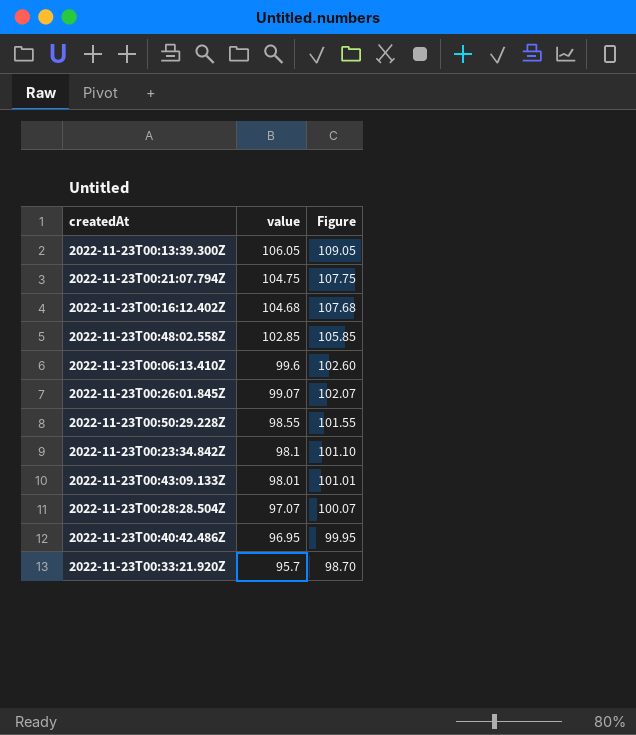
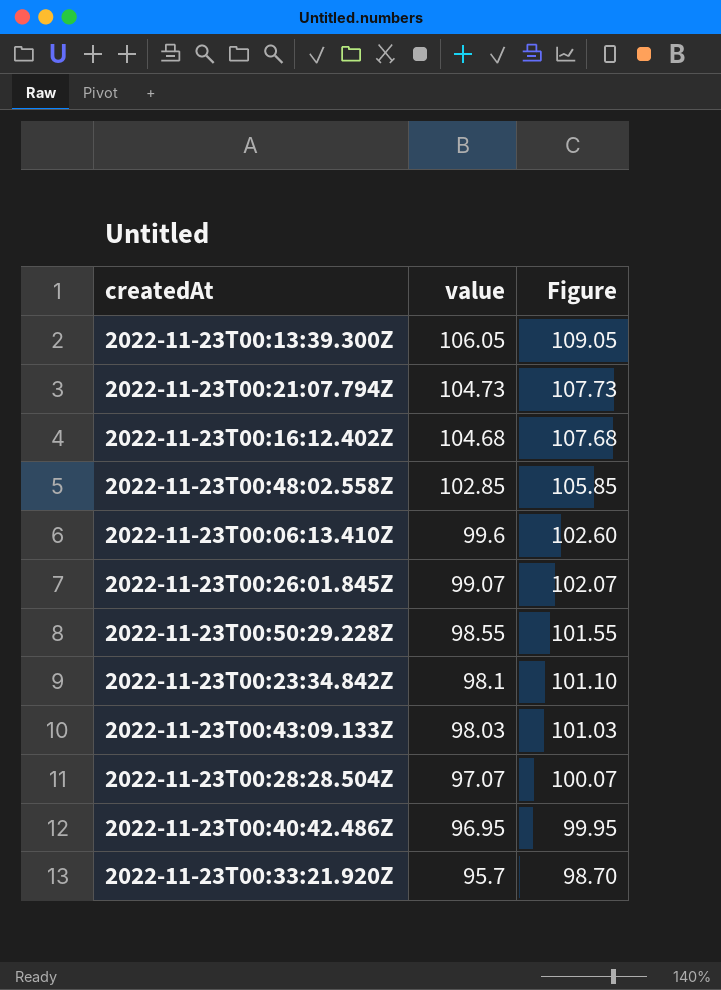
2022-11-23T00:21:07.794Z | value: 104.75 -> 104.73
2022-11-23T00:21:07.794Z | Figure: 107.75 -> 107.73
2022-11-23T00:43:09.133Z | value: 98.01 -> 98.03
2022-11-23T00:43:09.133Z | Figure: 101.01 -> 101.03

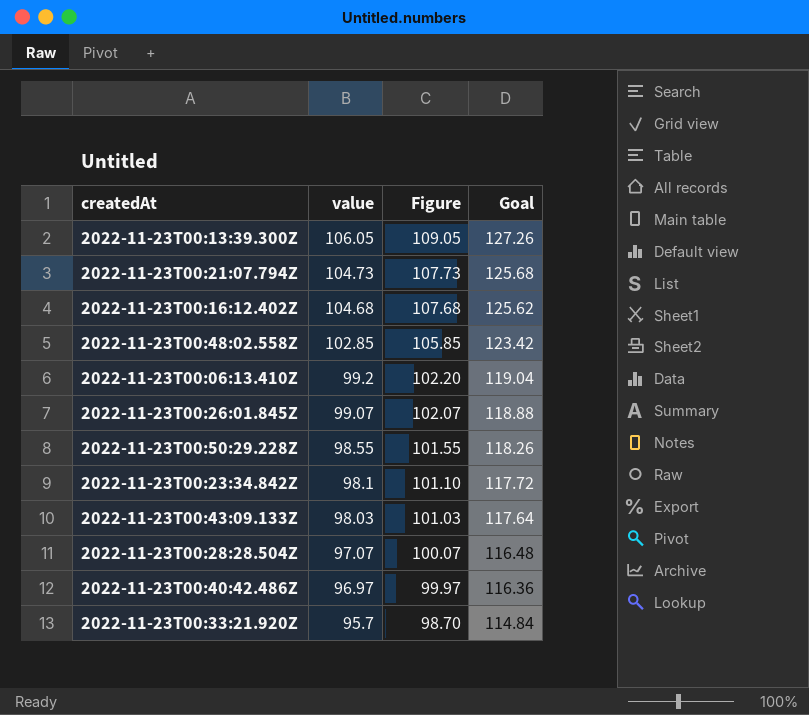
column Goal | formula: none -> [value] * 1.2
2022-11-23T00:06:13.410Z | value: 99.6 -> 99.2
2022-11-23T00:06:13.410Z | Figure: 102.60 -> 102.20
2022-11-23T00:40:42.486Z | value: 96.95 -> 96.97
2022-11-23T00:40:42.486Z | Figure: 99.95 -> 99.97

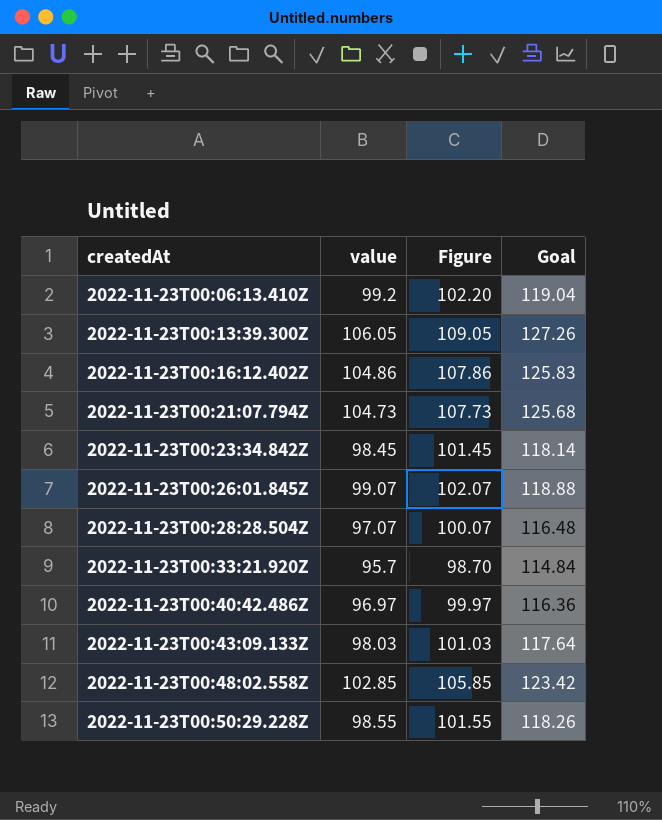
row order: value descending -> createdAt ascending
2022-11-23T00:16:12.402Z | value: 104.68 -> 104.86
2022-11-23T00:16:12.402Z | Figure: 107.68 -> 107.86
2022-11-23T00:16:12.402Z | Goal: 125.62 -> 125.83
2022-11-23T00:23:34.842Z | value: 98.1 -> 98.45
2022-11-23T00:23:34.842Z | Figure: 101.10 -> 101.45
2022-11-23T00:23:34.842Z | Goal: 117.72 -> 118.14

